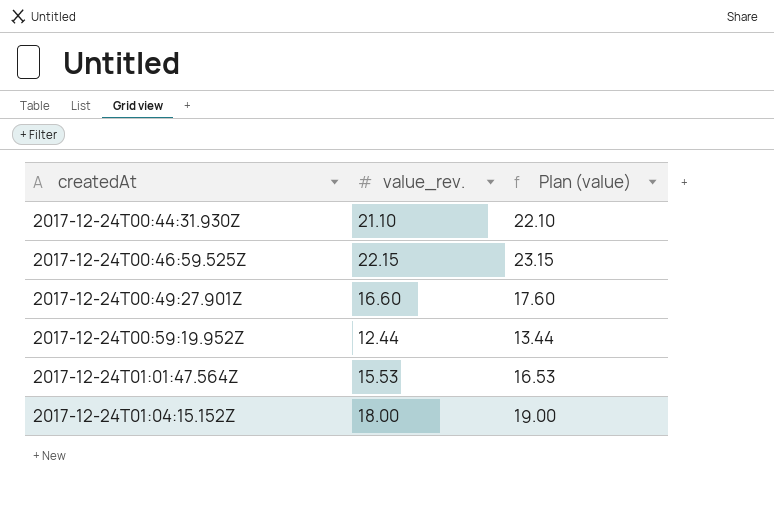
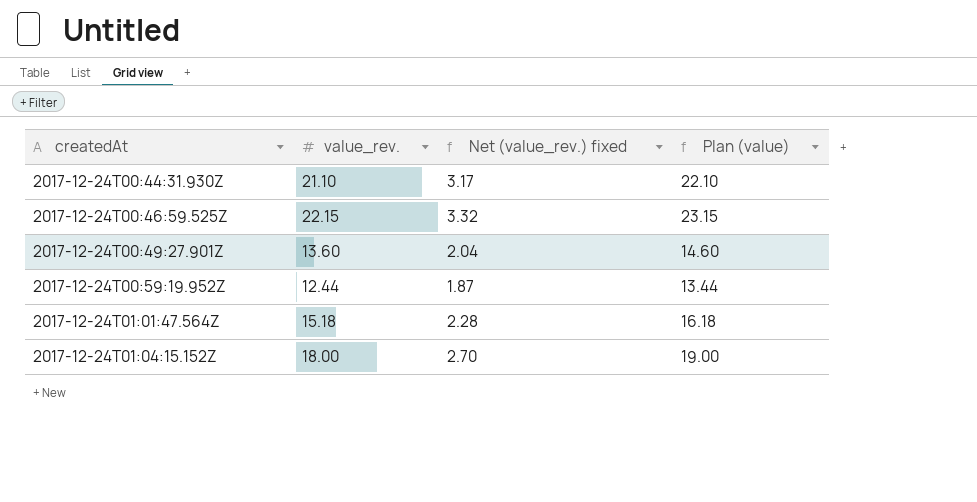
column Net (value_rev.) fixed | formula: none -> [value_rev.] * 0.15
2017-12-24T00:49:27.901Z | value_rev.: 16.60 -> 13.60
2017-12-24T00:49:27.901Z | Plan (value): 17.60 -> 14.60
2017-12-24T01:01:47.564Z | value_rev.: 15.53 -> 15.18
2017-12-24T01:01:47.564Z | Plan (value): 16.53 -> 16.18

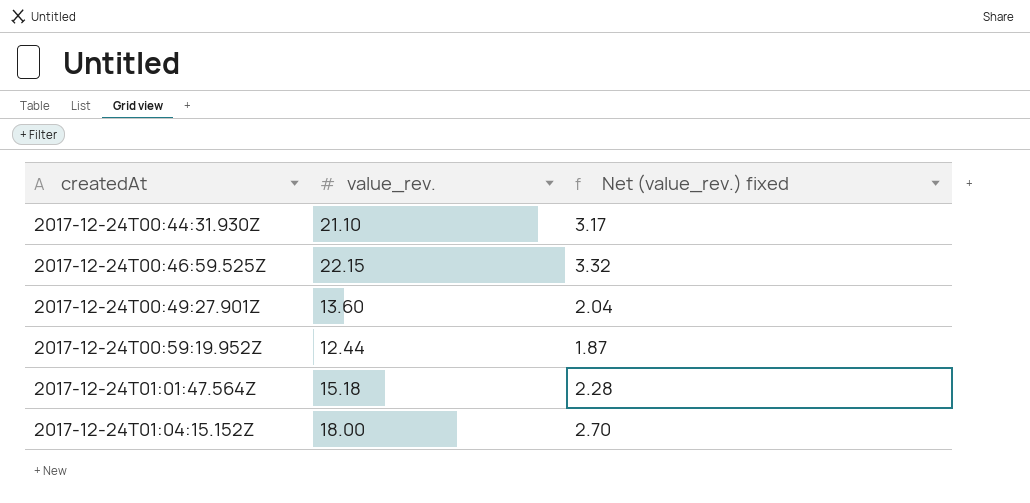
column Plan (value) | formula: [value_rev.] + 1 -> none

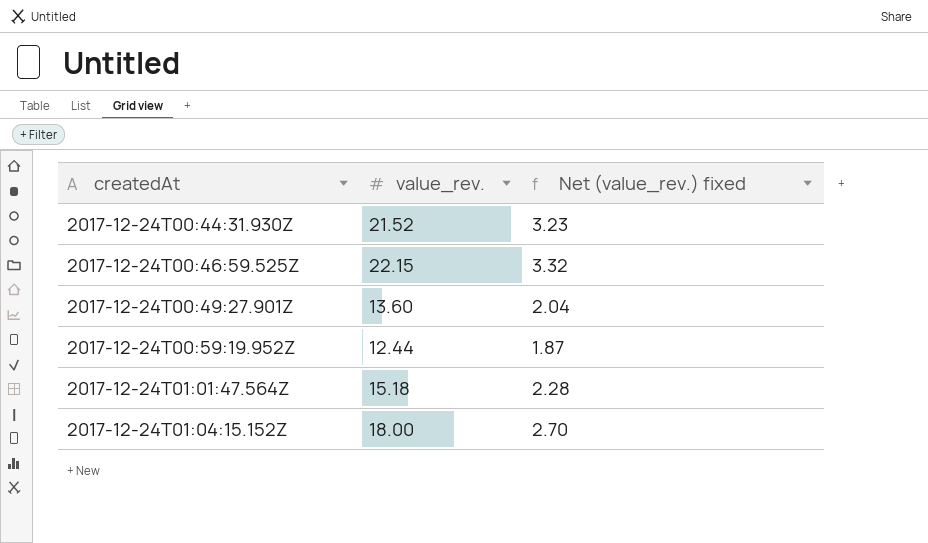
2017-12-24T00:44:31.930Z | value_rev.: 21.10 -> 21.52
2017-12-24T00:44:31.930Z | Net (value_rev.) fixed: 3.17 -> 3.23

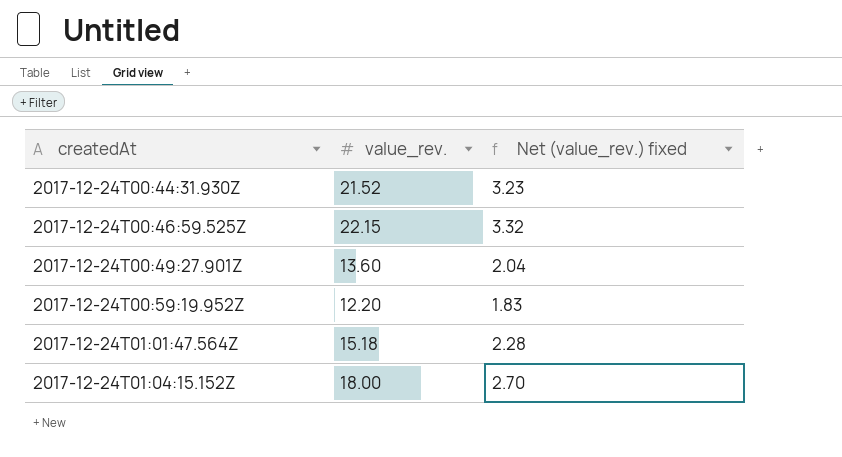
2017-12-24T00:59:19.952Z | value_rev.: 12.44 -> 12.20
2017-12-24T00:59:19.952Z | Net (value_rev.) fixed: 1.87 -> 1.83

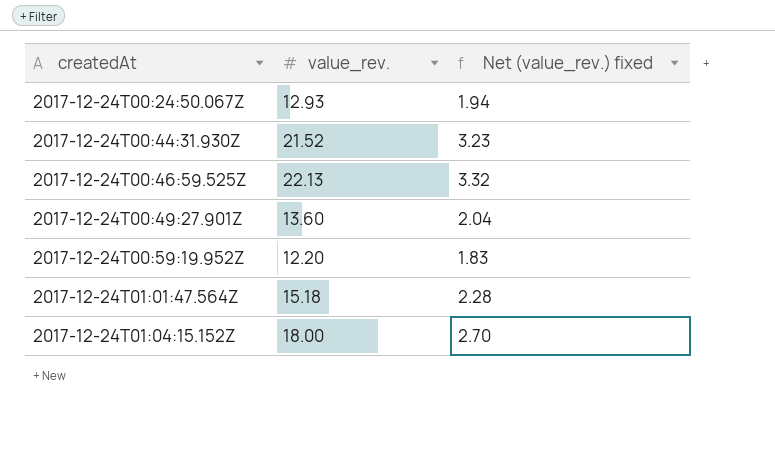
row 2017-12-24T00:24:50.067Z: none -> 12.93 | 1.94
2017-12-24T00:46:59.525Z | value_rev.: 22.15 -> 22.13

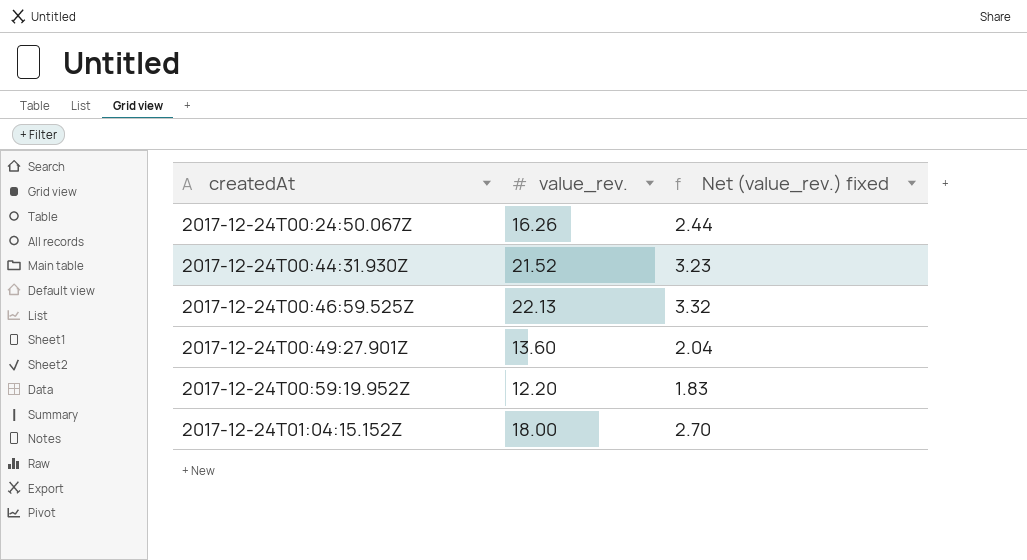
row 2017-12-24T01:01:47.564Z: 15.18 | 2.28 -> none
2017-12-24T00:24:50.067Z | value_rev.: 12.93 -> 16.26
2017-12-24T00:24:50.067Z | Net (value_rev.) fixed: 1.94 -> 2.44

